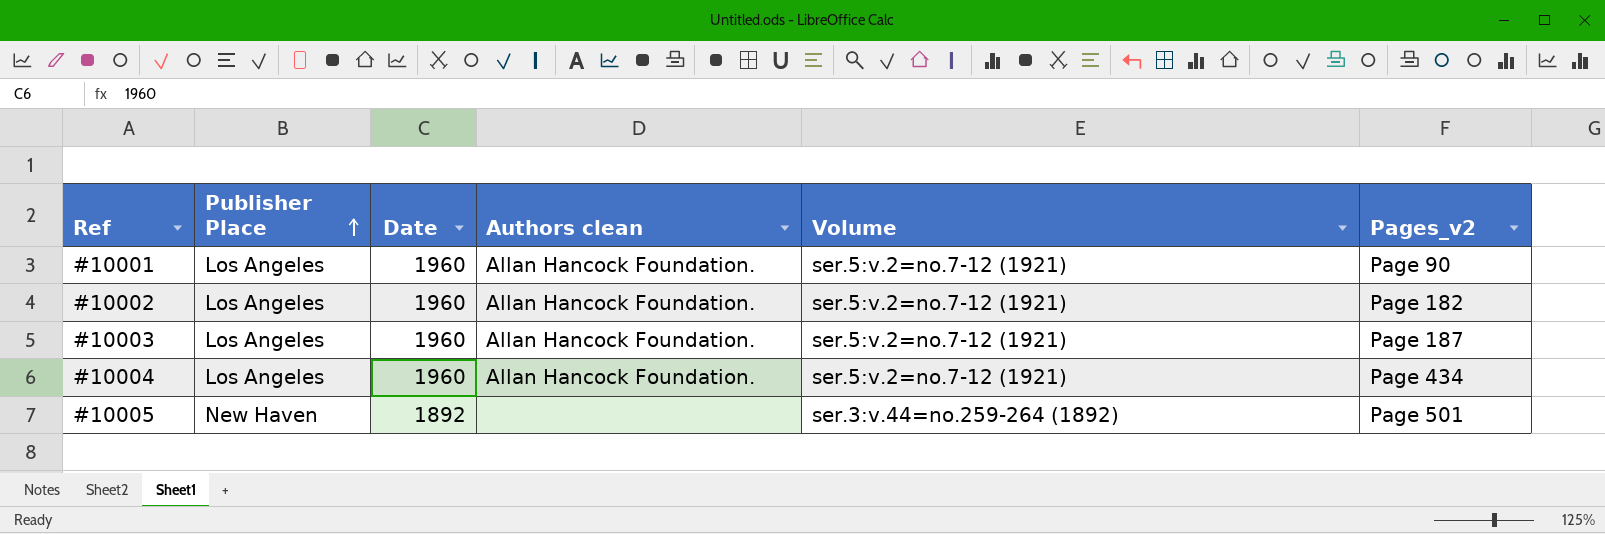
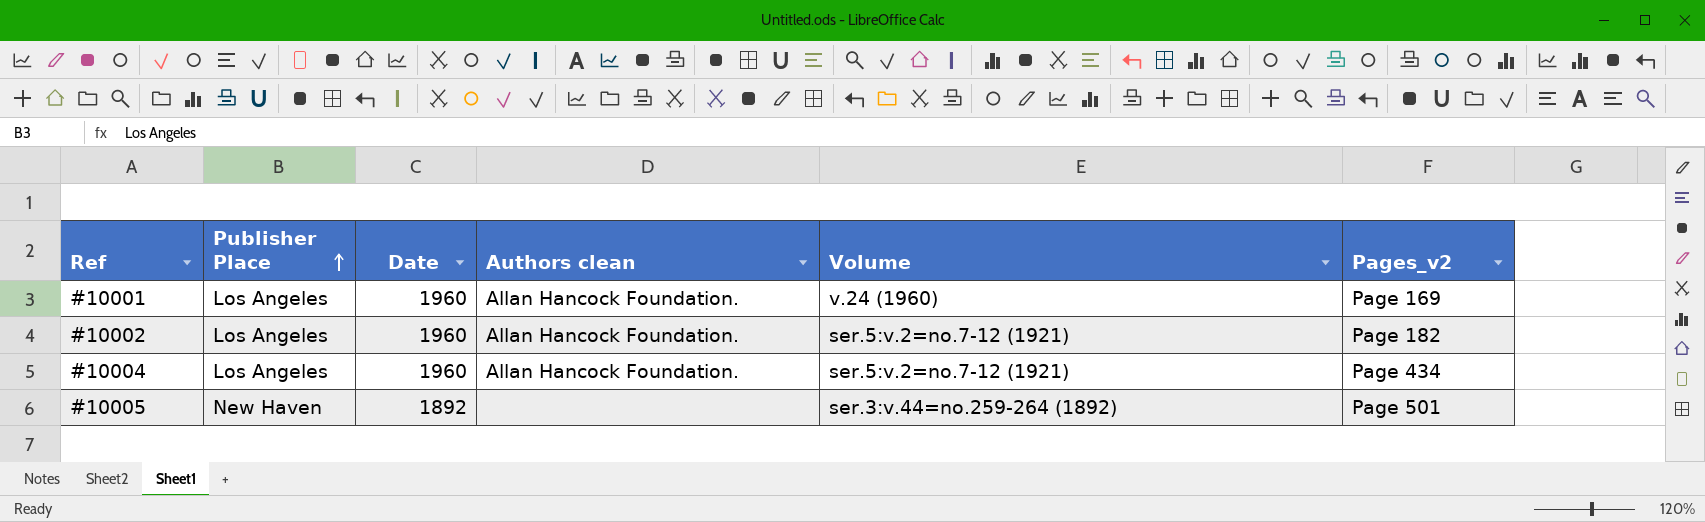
row #10003: Los Angeles | 1960 | Allan Hancock Foundation. | ser.5:v.2=no.7-12 (1921) | Page 187 -> none
#10001 | Volume: ser.5:v.2=no.7-12 (1921) -> v.24 (1960)
#10001 | Pages_v2: Page 90 -> Page 169

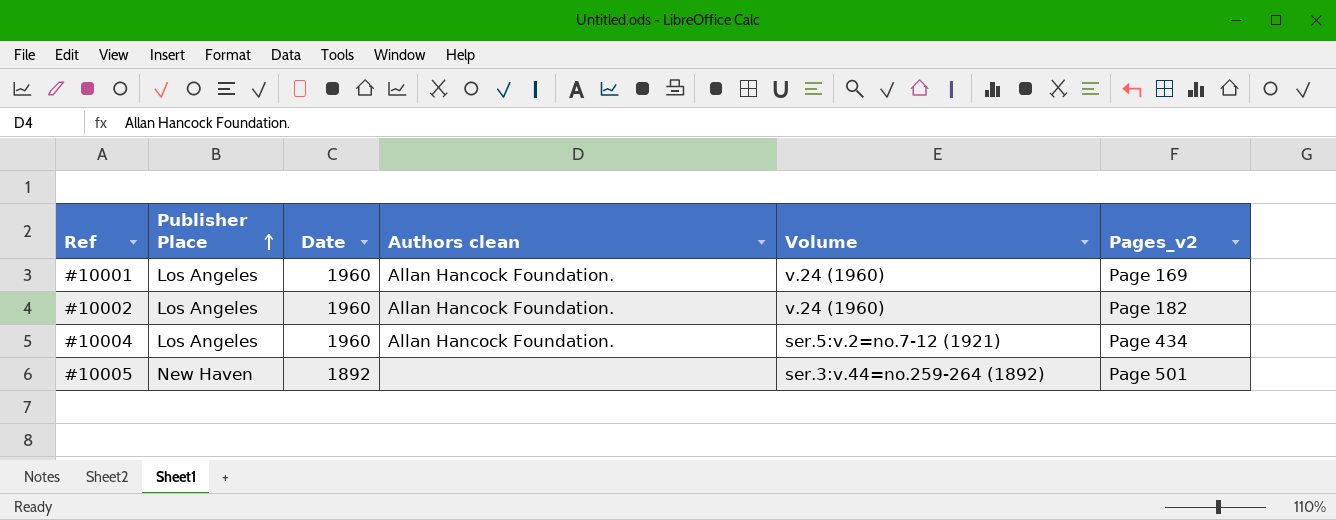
#10002 | Volume: ser.5:v.2=no.7-12 (1921) -> v.24 (1960)

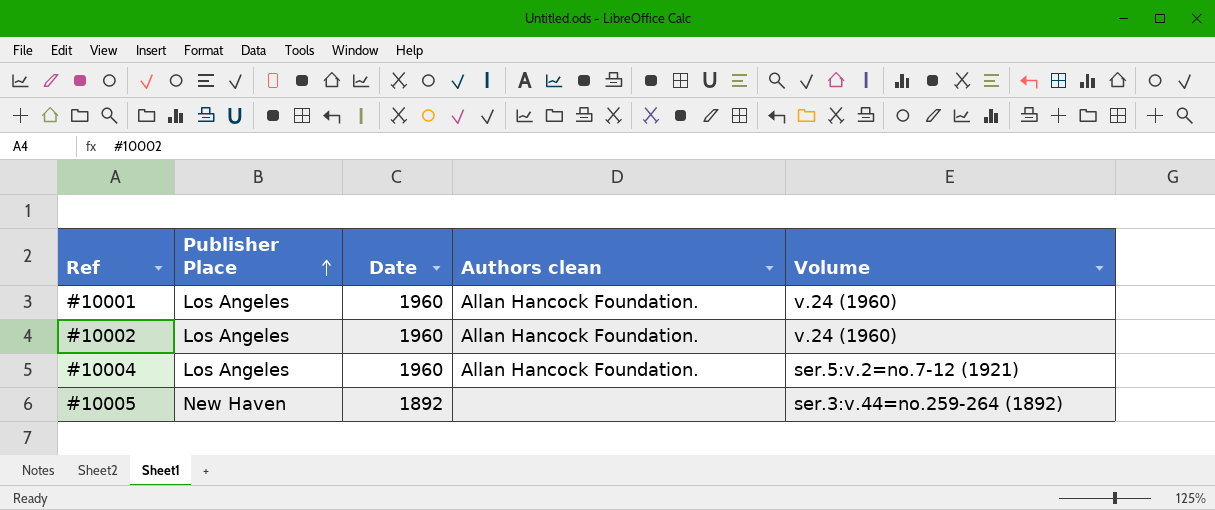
column Pages_v2 | position: 6 -> none

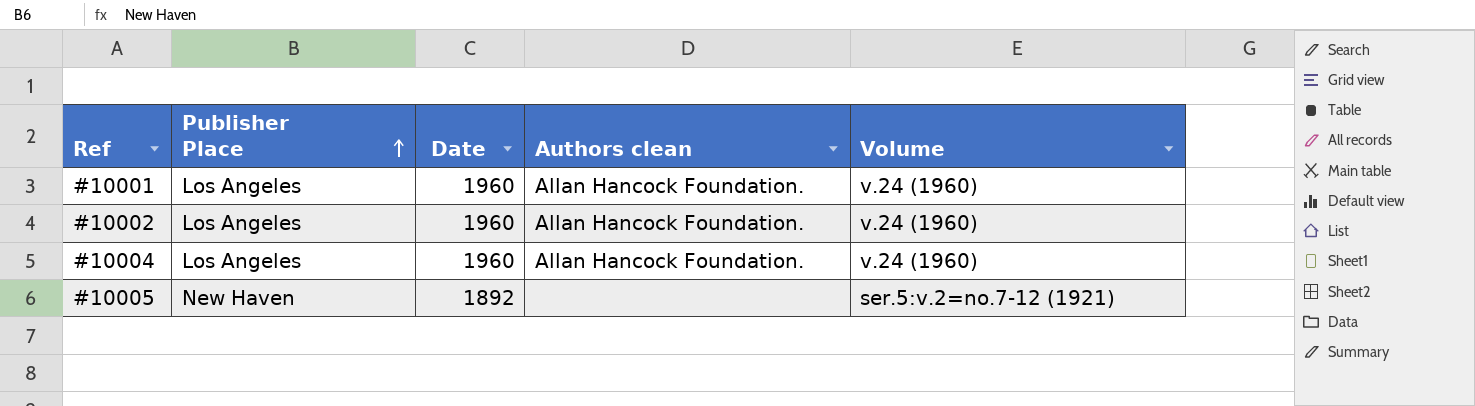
#10004 | Volume: ser.5:v.2=no.7-12 (1921) -> v.24 (1960)
#10005 | Volume: ser.3:v.44=no.259-264 (1892) -> ser.5:v.2=no.7-12 (1921)

